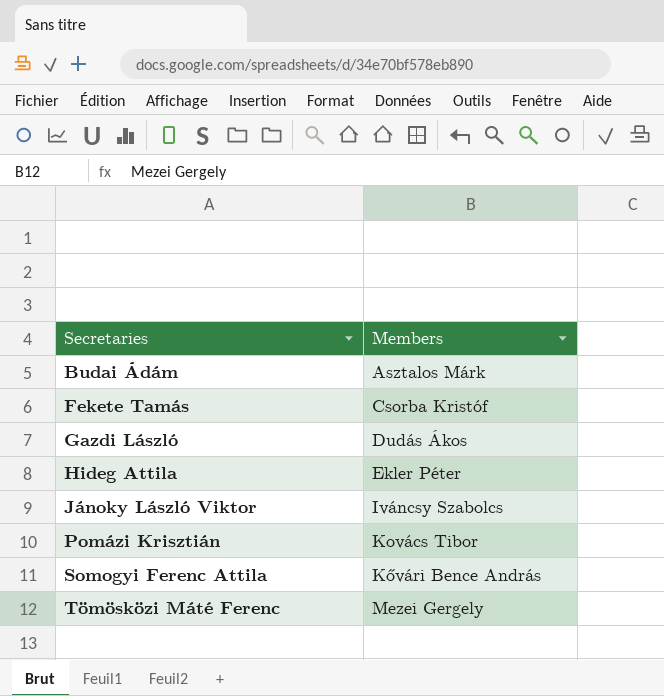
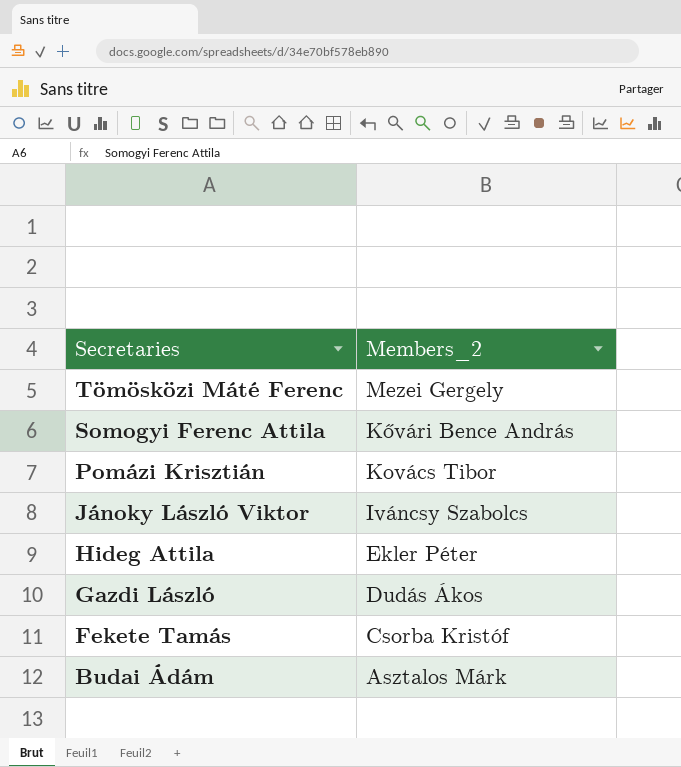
row order: Secretaries ascending -> Secretaries descending
column name: Members -> Members_2

